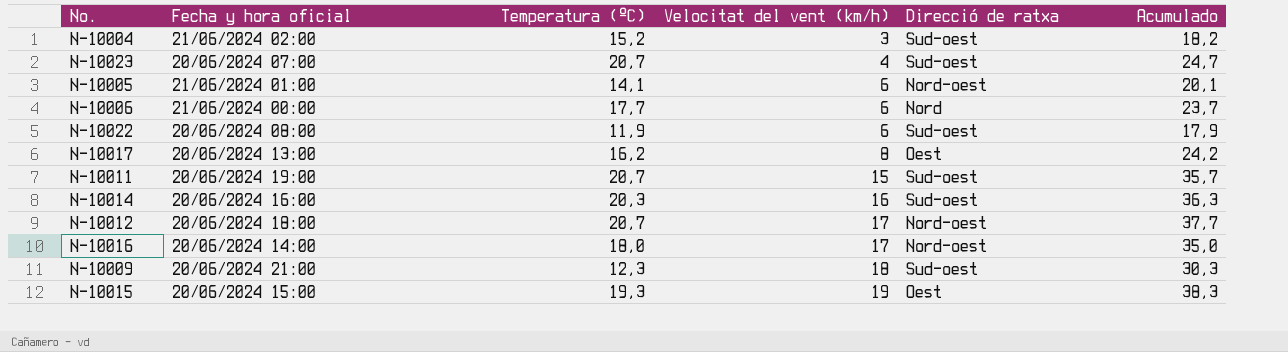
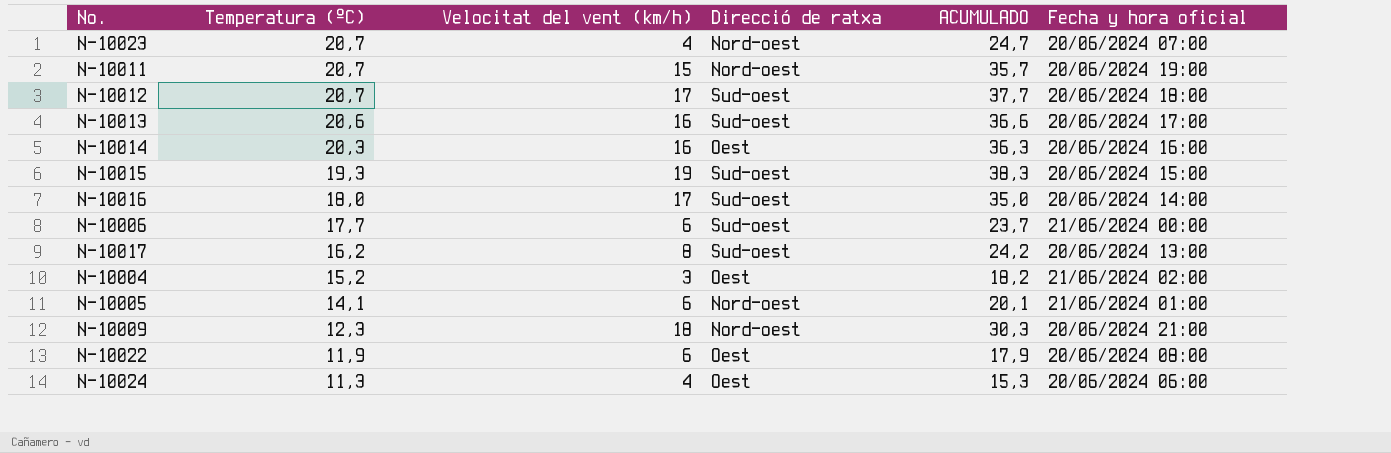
row order: Velocitat del vent (km/h) ascending -> Temperatura (ºC) descending
column name: Acumulado -> ACUMULADO
column Fecha y hora oficial | position: 2 -> 6
N-10023 | Direcció de ratxa: Sud-oest -> Nord-oest
N-10011 | Direcció de ratxa: Sud-oest -> Nord-oest
N-10012 | Direcció de ratxa: Nord-oest -> Sud-oest
row N-10013: none -> 20,6 | 16 | Sud-oest | 36,6 | 20/06/2024 17:00
N-10014 | Direcció de ratxa: Sud-oest -> Oest
N-10015 | Direcció de ratxa: Oest -> Sud-oest
N-10016 | Direcció de ratxa: Nord-oest -> Sud-oest
N-10006 | Direcció de ratxa: Nord -> Sud-oest
N-10017 | Direcció de ratxa: Oest -> Sud-oest
N-10004 | Direcció de ratxa: Sud-oest -> Oest
N-10009 | Direcció de ratxa: Sud-oest -> Nord-oest
N-10022 | Direcció de ratxa: Sud-oest -> Oest
row N-10024: none -> 11,3 | 4 | Oest | 15,3 | 20/06/2024 06:00

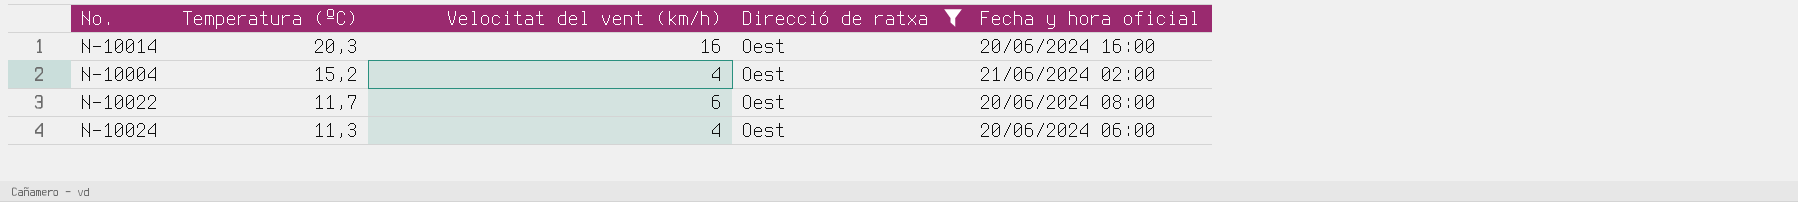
filter: none -> Direcció de ratxa = Oest
column ACUMULADO | formula: [Temperatura (ºC)] + [Velocitat del vent (km/h)] -> none
N-10004 | Velocitat del vent (km/h): 3 -> 4
N-10022 | Temperatura (ºC): 11,9 -> 11,7

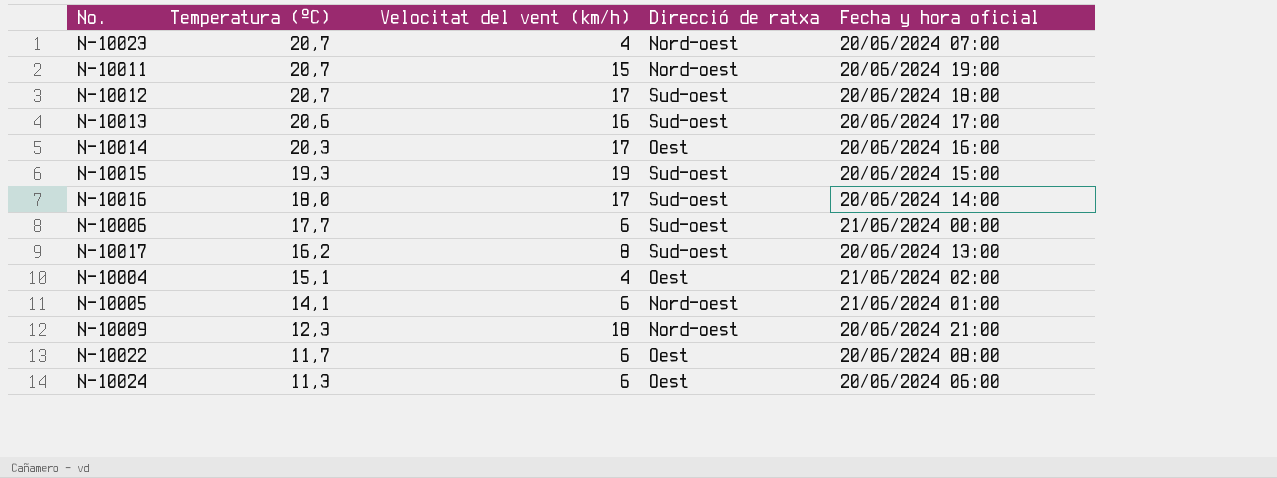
filter: Direcció de ratxa = Oest -> none
N-10014 | Velocitat del vent (km/h): 16 -> 17
N-10004 | Temperatura (ºC): 15,2 -> 15,1
N-10024 | Velocitat del vent (km/h): 4 -> 6

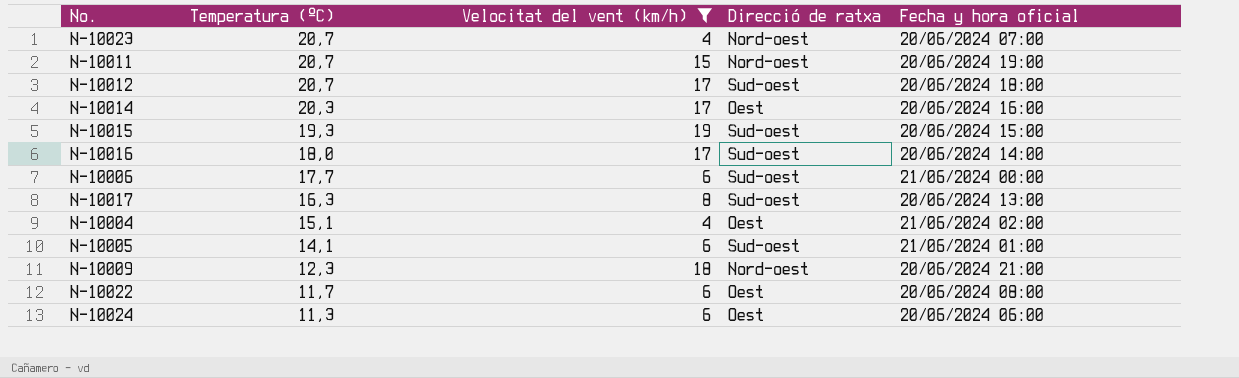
filter: none -> Velocitat del vent (km/h) != 16
N-10017 | Temperatura (ºC): 16,2 -> 16,3
N-10005 | Direcció de ratxa: Nord-oest -> Sud-oest

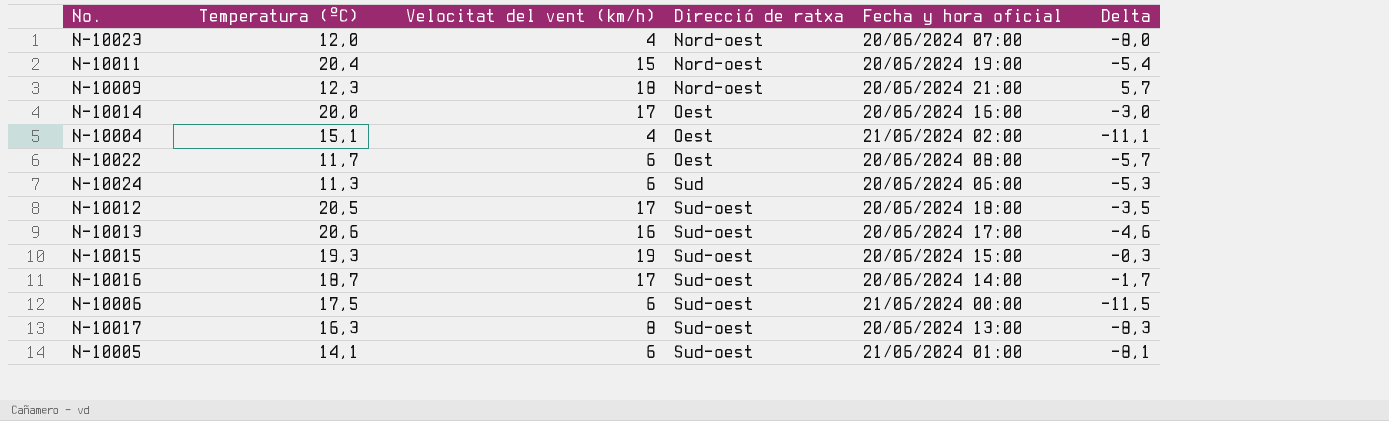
filter: Velocitat del vent (km/h) != 16 -> none
row order: Temperatura (ºC) descending -> Direcció de ratxa ascending
column Delta | formula: none -> [Velocitat del vent (km/h)] - [Temperatura (ºC)]
N-10023 | Temperatura (ºC): 20,7 -> 12,0
N-10011 | Temperatura (ºC): 20,7 -> 20,4
N-10014 | Temperatura (ºC): 20,3 -> 20,0
N-10024 | Direcció de ratxa: Oest -> Sud
N-10012 | Temperatura (ºC): 20,7 -> 20,5
N-10016 | Temperatura (ºC): 18,0 -> 18,7
N-10006 | Temperatura (ºC): 17,7 -> 17,5

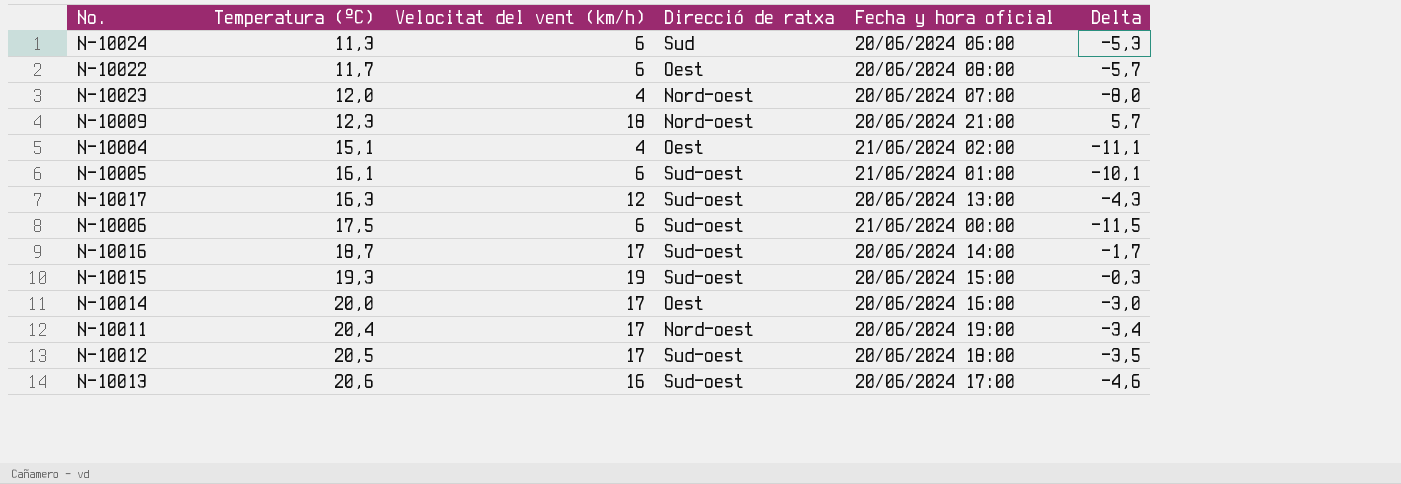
row order: Direcció de ratxa ascending -> Temperatura (ºC) ascending
N-10005 | Temperatura (ºC): 14,1 -> 16,1
N-10005 | Delta: -8,1 -> -10,1
N-10017 | Velocitat del vent (km/h): 8 -> 12
N-10017 | Delta: -8,3 -> -4,3
N-10011 | Velocitat del vent (km/h): 15 -> 17
N-10011 | Delta: -5,4 -> -3,4

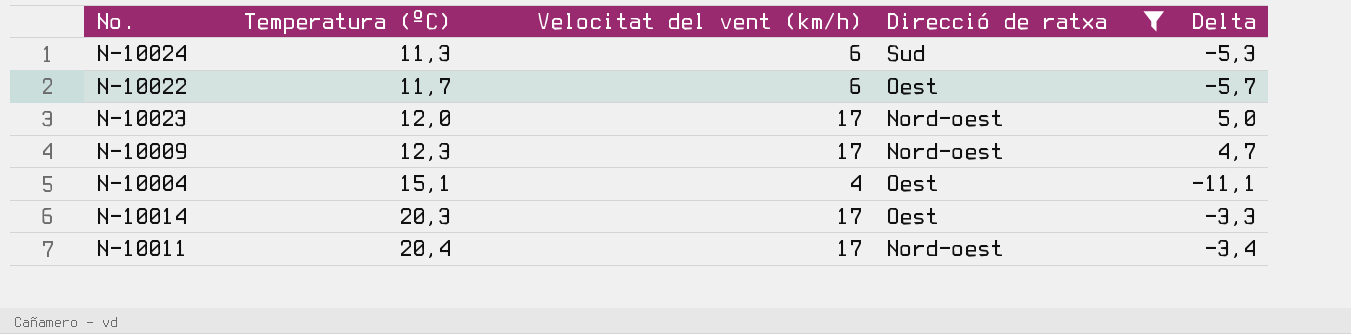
filter: none -> Direcció de ratxa != Sud-oest
column Fecha y hora oficial | position: 5 -> none
N-10023 | Velocitat del vent (km/h): 4 -> 17
N-10023 | Delta: -8,0 -> 5,0
N-10009 | Velocitat del vent (km/h): 18 -> 17
N-10009 | Delta: 5,7 -> 4,7
N-10014 | Temperatura (ºC): 20,0 -> 20,3
N-10014 | Delta: -3,0 -> -3,3

